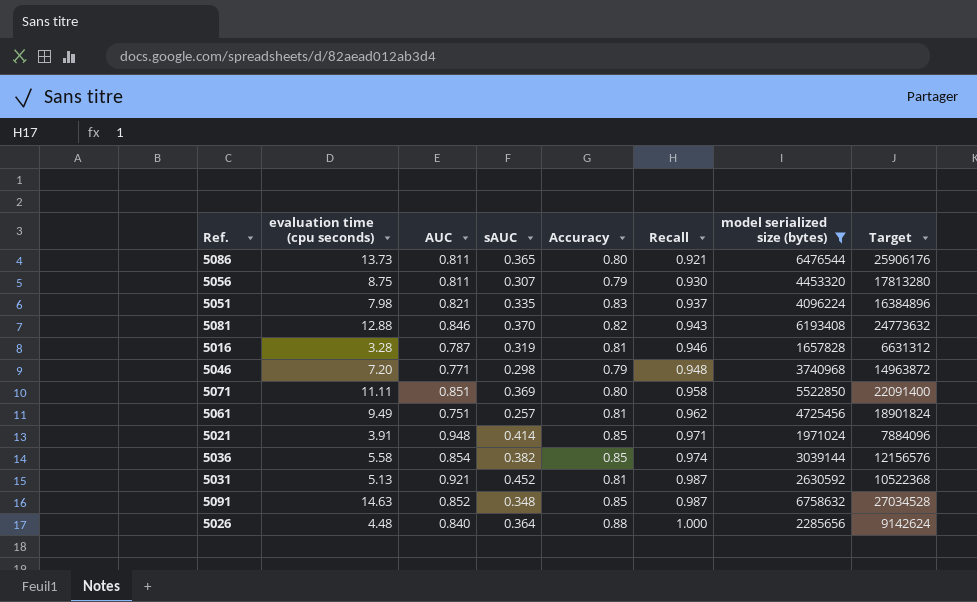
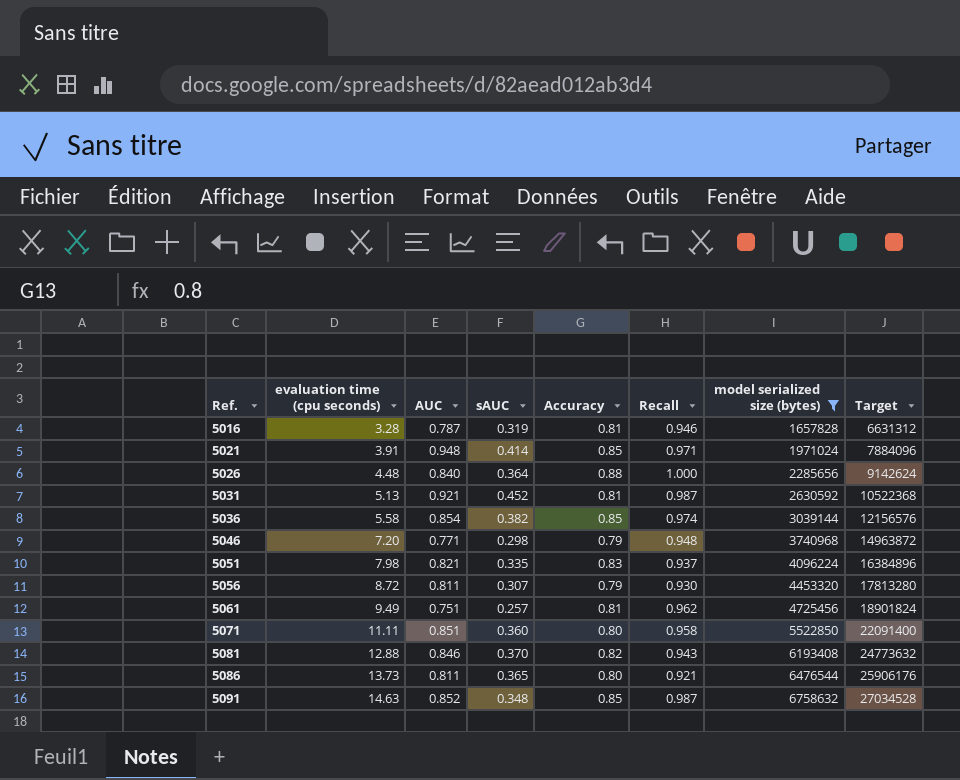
row order: Recall ascending -> Ref. ascending
5056 | evaluation time (cpu seconds): 8.75 -> 8.72
5071 | sAUC: 0.369 -> 0.360

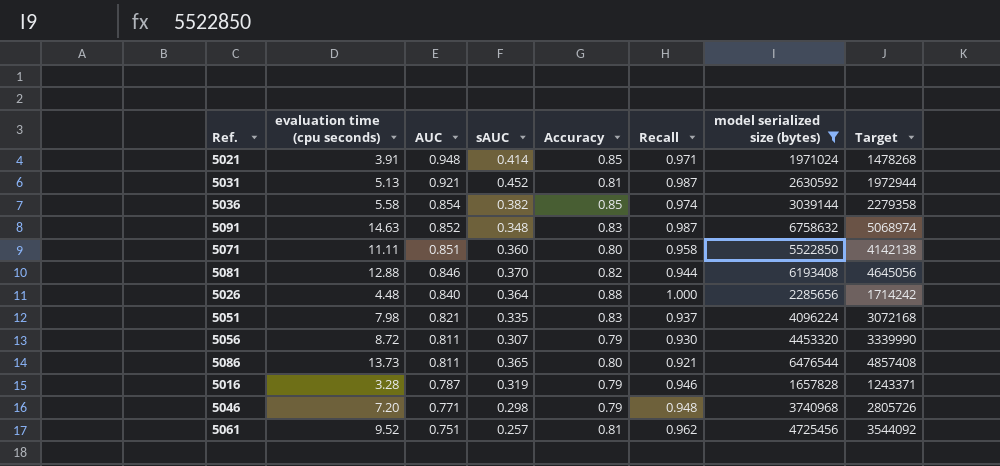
row order: Ref. ascending -> AUC descending
column Target | formula: [model serialized size (bytes)] * 4 -> [model serialized size (bytes)] * 0.75
5091 | Accuracy: 0.85 -> 0.83
5081 | Recall: 0.943 -> 0.944
5016 | Accuracy: 0.81 -> 0.79
5061 | evaluation time (cpu seconds): 9.49 -> 9.52

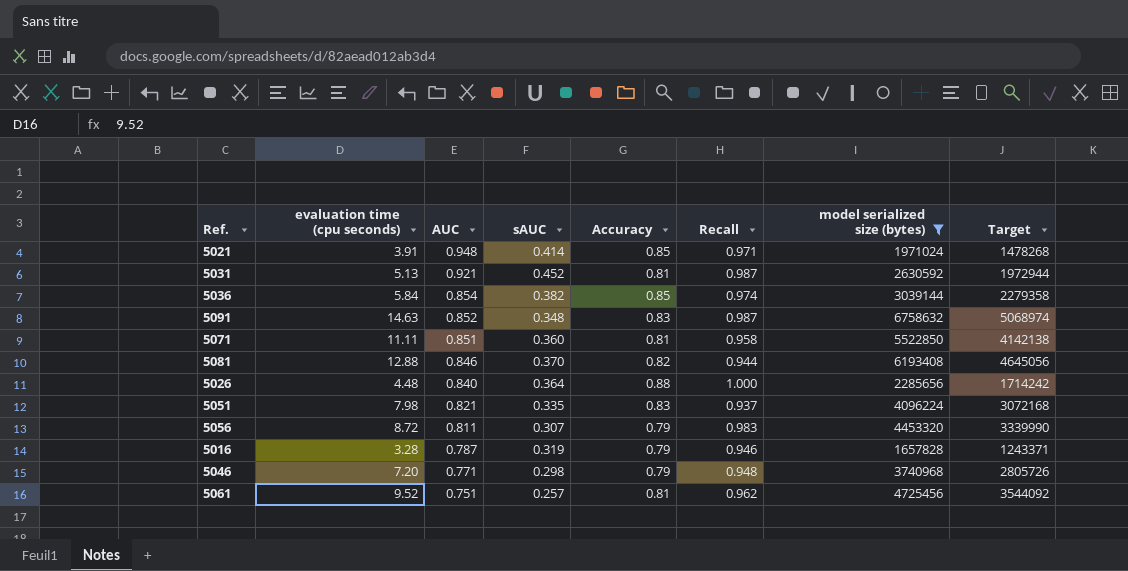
row 5086: 13.73 | 0.811 | 0.365 | 0.80 | 0.921 | 6476544 | 4857408 -> none
5036 | evaluation time (cpu seconds): 5.58 -> 5.84
5071 | Accuracy: 0.80 -> 0.81
5056 | Recall: 0.930 -> 0.983

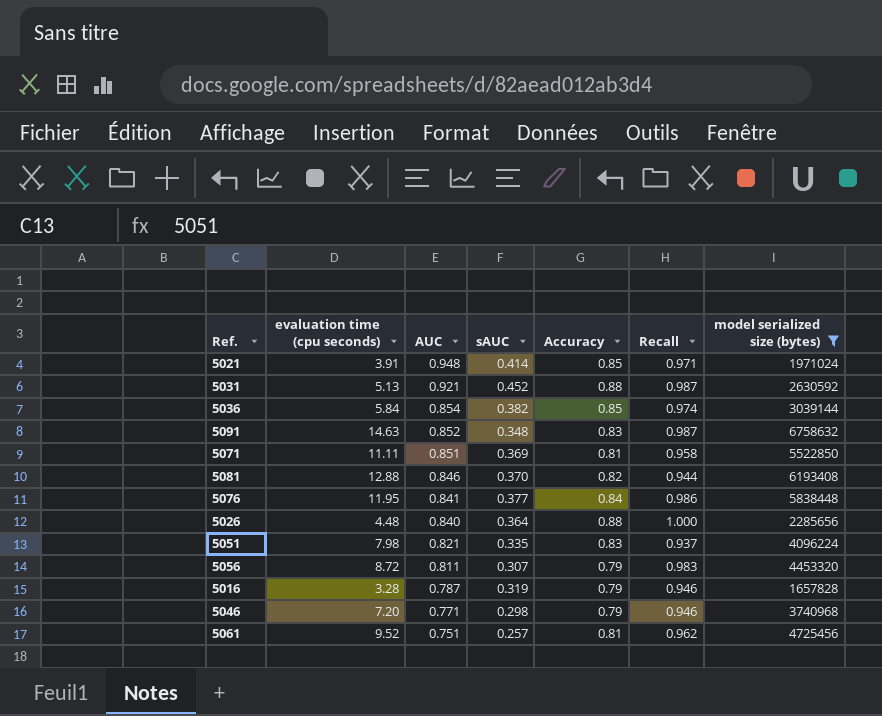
column Target | formula: [model serialized size (bytes)] * 0.75 -> none
5031 | Accuracy: 0.81 -> 0.88
5071 | sAUC: 0.360 -> 0.369
row 5076: none -> 11.95 | 0.841 | 0.377 | 0.84 | 0.986 | 5838448
5046 | Recall: 0.948 -> 0.946

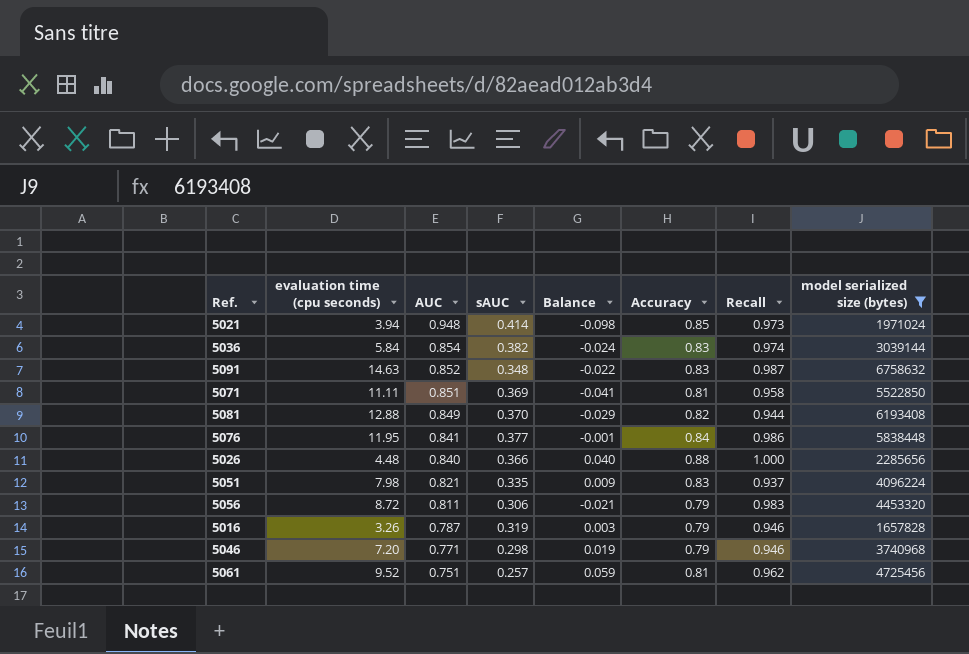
column Balance | formula: none -> [Accuracy] - [AUC]
row 5031: 5.13 | 0.921 | 0.452 | 0.88 | 0.987 | 2630592 -> none
5021 | evaluation time (cpu seconds): 3.91 -> 3.94
5021 | Recall: 0.971 -> 0.973
5036 | Accuracy: 0.85 -> 0.83
5081 | AUC: 0.846 -> 0.849
5026 | sAUC: 0.364 -> 0.366
5056 | sAUC: 0.307 -> 0.306
5016 | evaluation time (cpu seconds): 3.28 -> 3.26

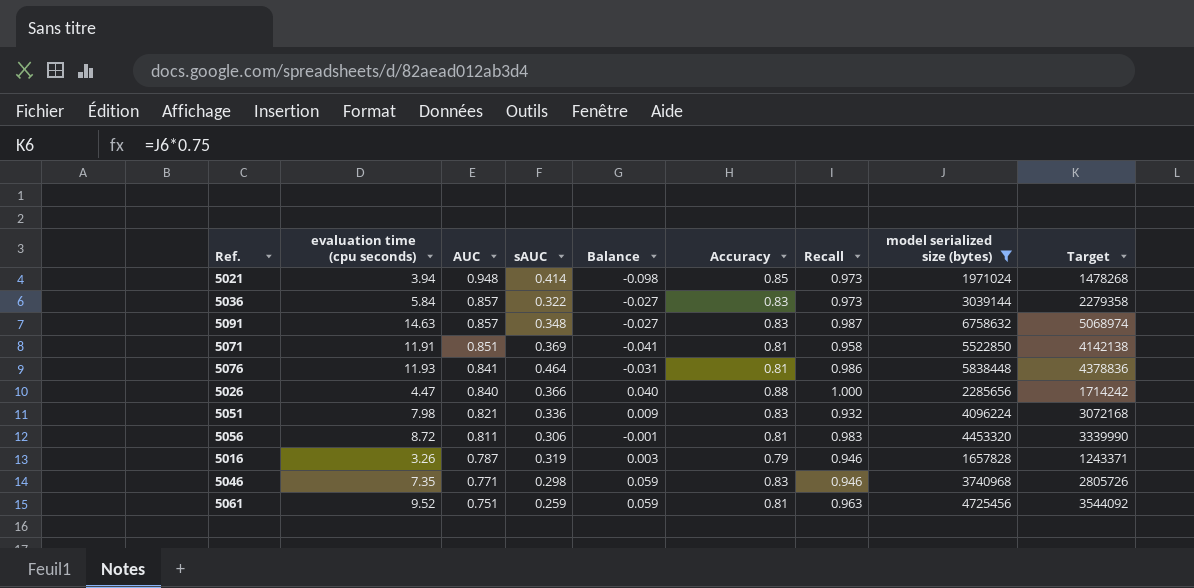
column Target | formula: none -> [model serialized size (bytes)] * 0.75
row 5081: 12.88 | 0.849 | 0.370 | -0.029 | 0.82 | 0.944 | 6193408 -> none
5036 | AUC: 0.854 -> 0.857
5036 | sAUC: 0.382 -> 0.322
5036 | Balance: -0.024 -> -0.027
5036 | Recall: 0.974 -> 0.973
5091 | AUC: 0.852 -> 0.857
5091 | Balance: -0.022 -> -0.027
5071 | evaluation time (cpu seconds): 11.11 -> 11.91
5076 | evaluation time (cpu seconds): 11.95 -> 11.93
5076 | sAUC: 0.377 -> 0.464
5076 | Balance: -0.001 -> -0.031
5076 | Accuracy: 0.84 -> 0.81
5026 | evaluation time (cpu seconds): 4.48 -> 4.47
5051 | sAUC: 0.335 -> 0.336
5051 | Recall: 0.937 -> 0.932
5056 | Balance: -0.021 -> -0.001
5056 | Accuracy: 0.79 -> 0.81
5046 | evaluation time (cpu seconds): 7.20 -> 7.35
5046 | Balance: 0.019 -> 0.059
5046 | Accuracy: 0.79 -> 0.83
5061 | sAUC: 0.257 -> 0.259
5061 | Recall: 0.962 -> 0.963

